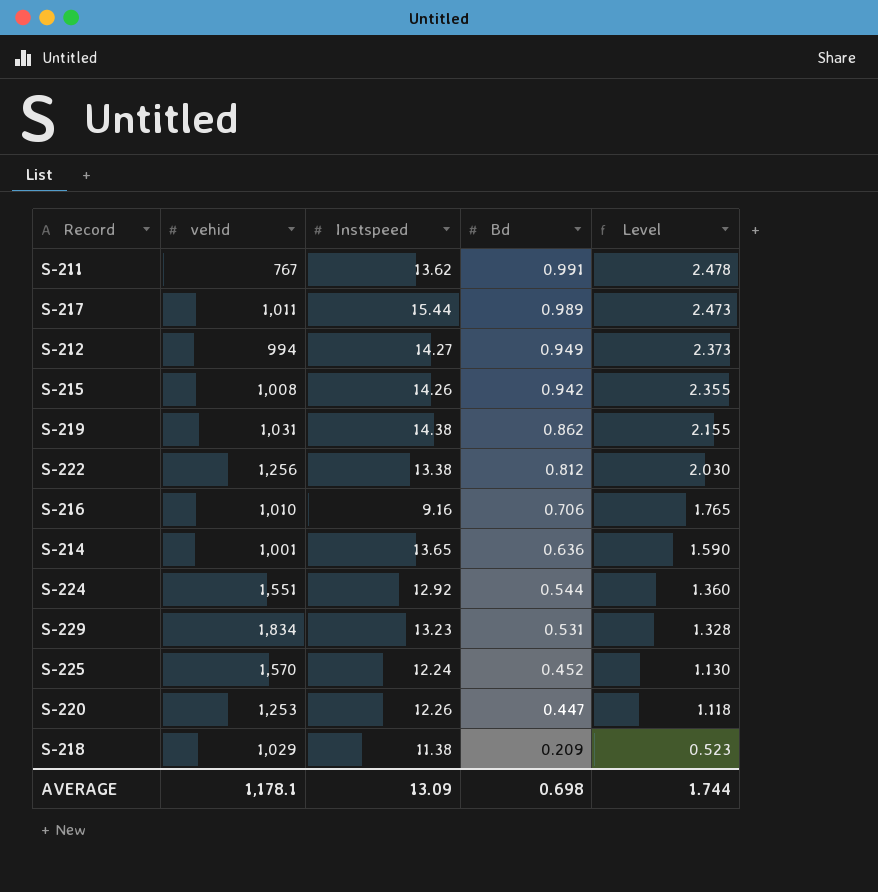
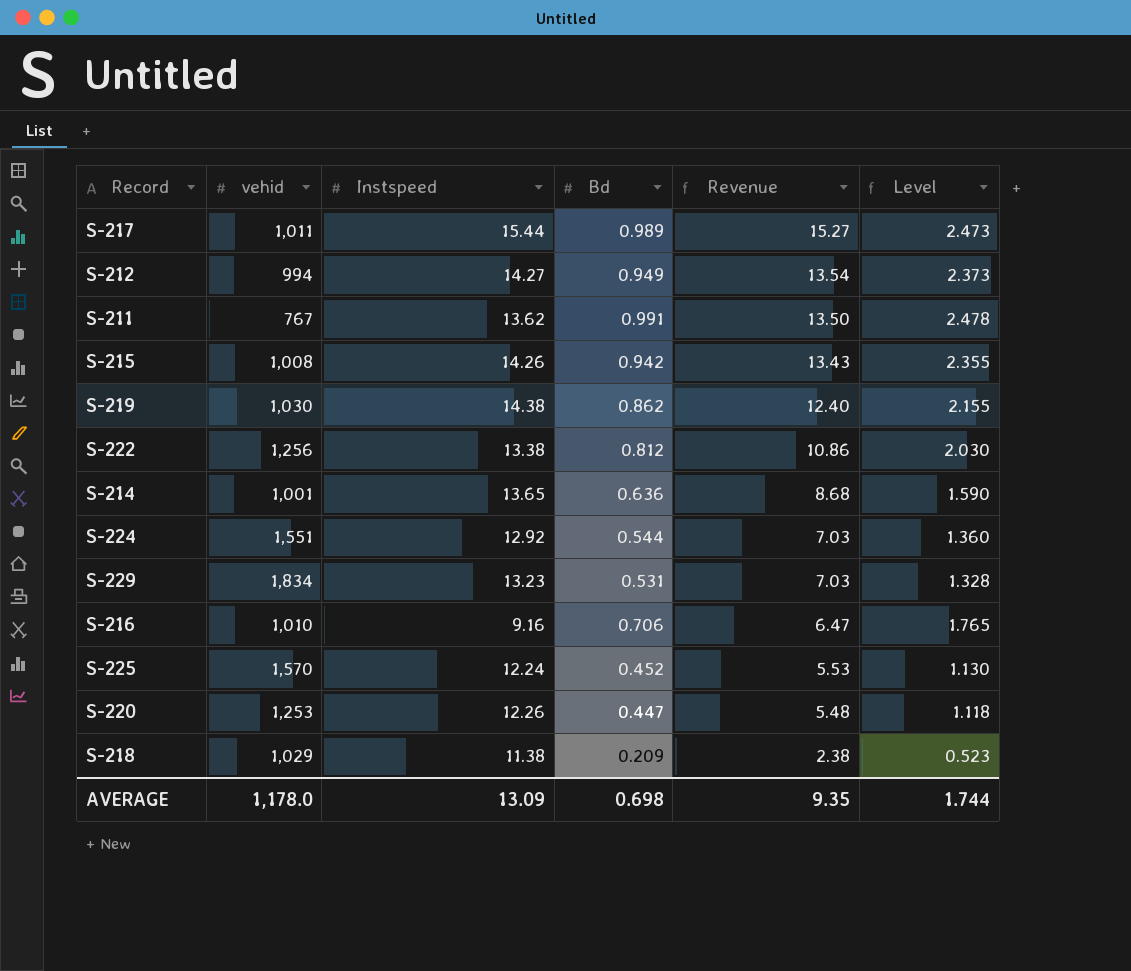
row order: Bd descending -> Revenue descending
column Revenue | formula: none -> [Instspeed] * [Bd]
S-219 | vehid: 1,031 -> 1,030
AVERAGE | vehid: 1,178.1 -> 1,178.0

